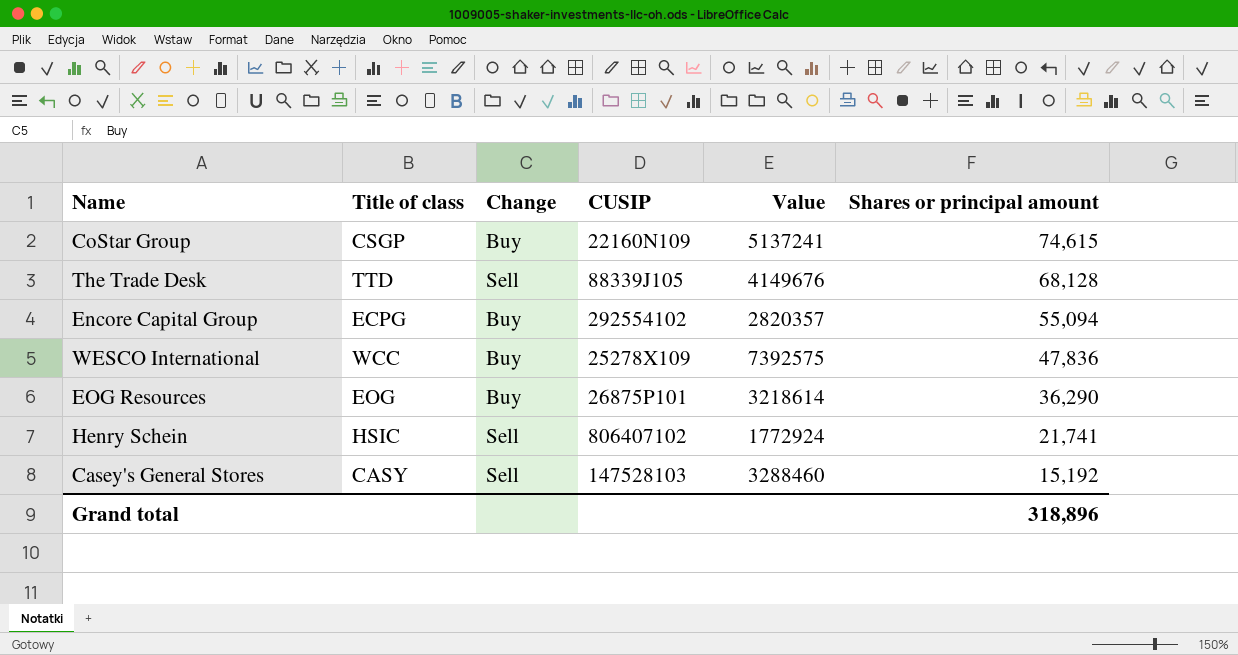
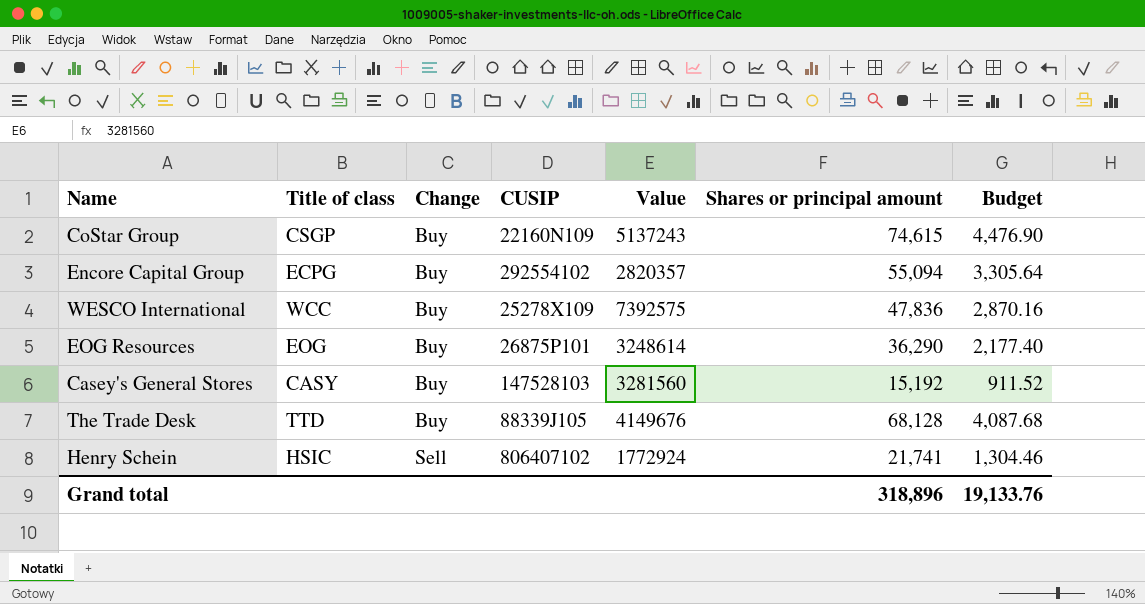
row order: Shares or principal amount descending -> Change ascending
column Budget | formula: none -> [Shares or principal amount] * 0.06
CoStar Group | Value: 5137241 -> 5137243
EOG Resources | Value: 3218614 -> 3248614
Casey's General Stores | Change: Sell -> Buy
Casey's General Stores | Value: 3288460 -> 3281560
The Trade Desk | Change: Sell -> Buy

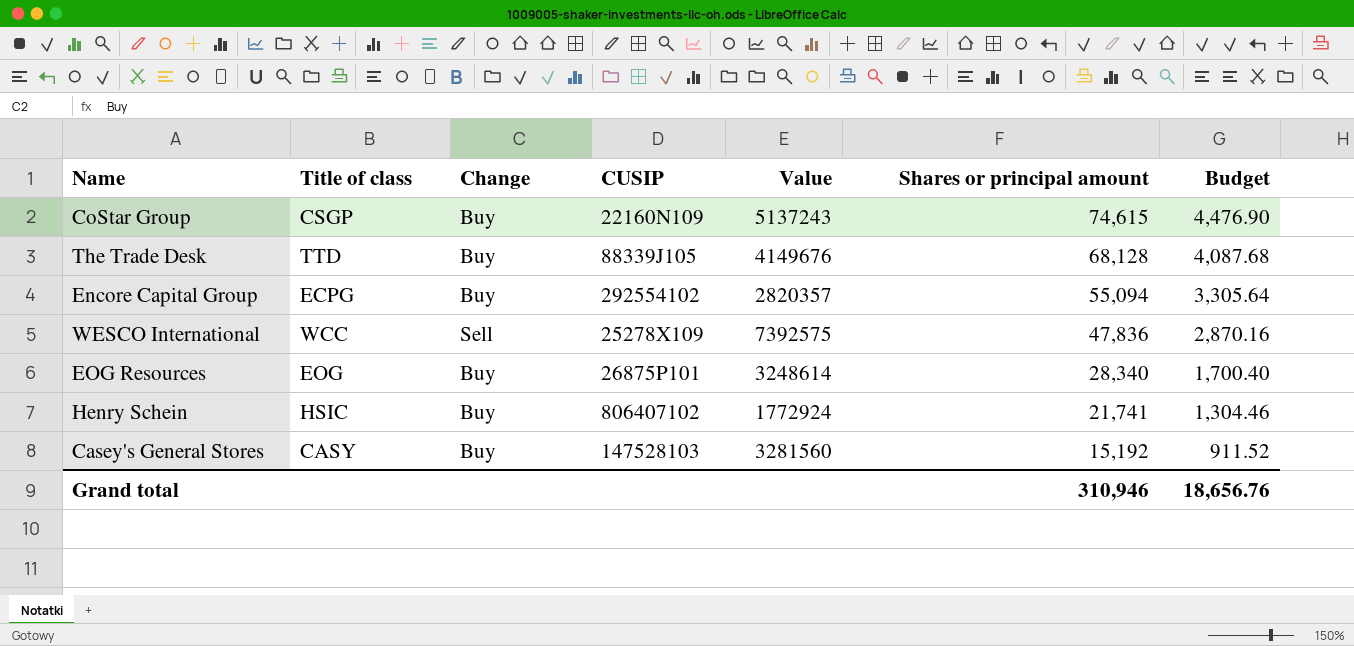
row order: Change ascending -> Shares or principal amount descending
WESCO International | Change: Buy -> Sell
EOG Resources | Shares or principal amount: 36,290 -> 28,340
EOG Resources | Budget: 2,177.40 -> 1,700.40
Henry Schein | Change: Sell -> Buy
Grand total | Shares or principal amount: 318,896 -> 310,946
Grand total | Budget: 19,133.76 -> 18,656.76

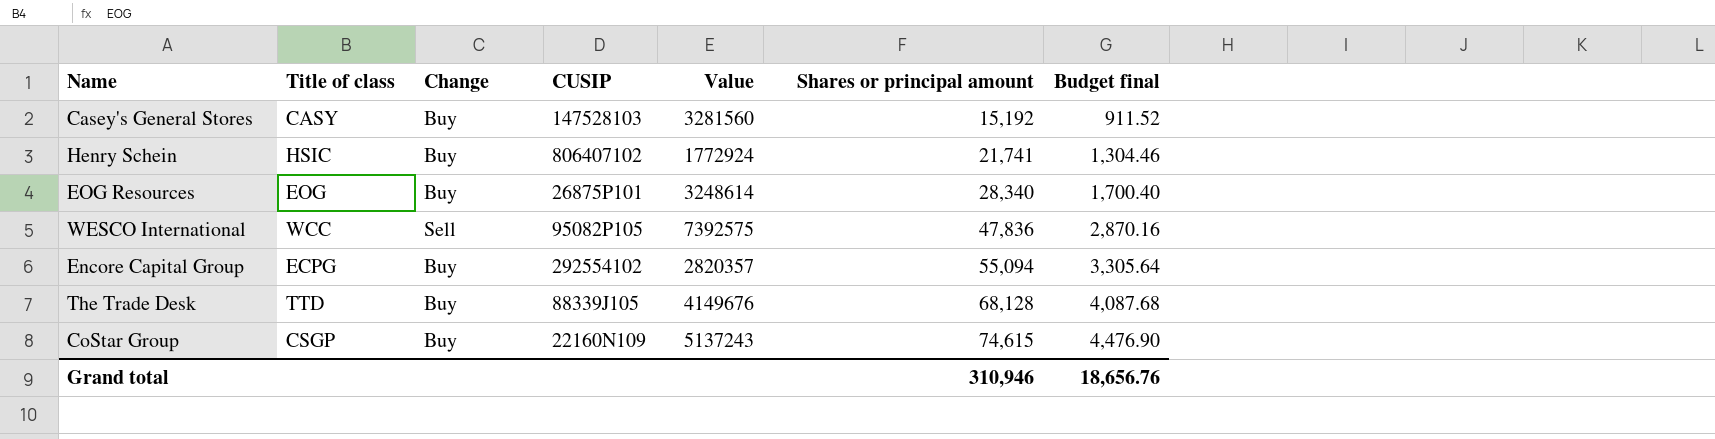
row order: Shares or principal amount descending -> Shares or principal amount ascending
column name: Budget -> Budget final
WESCO International | CUSIP: 25278X109 -> 95082P105

